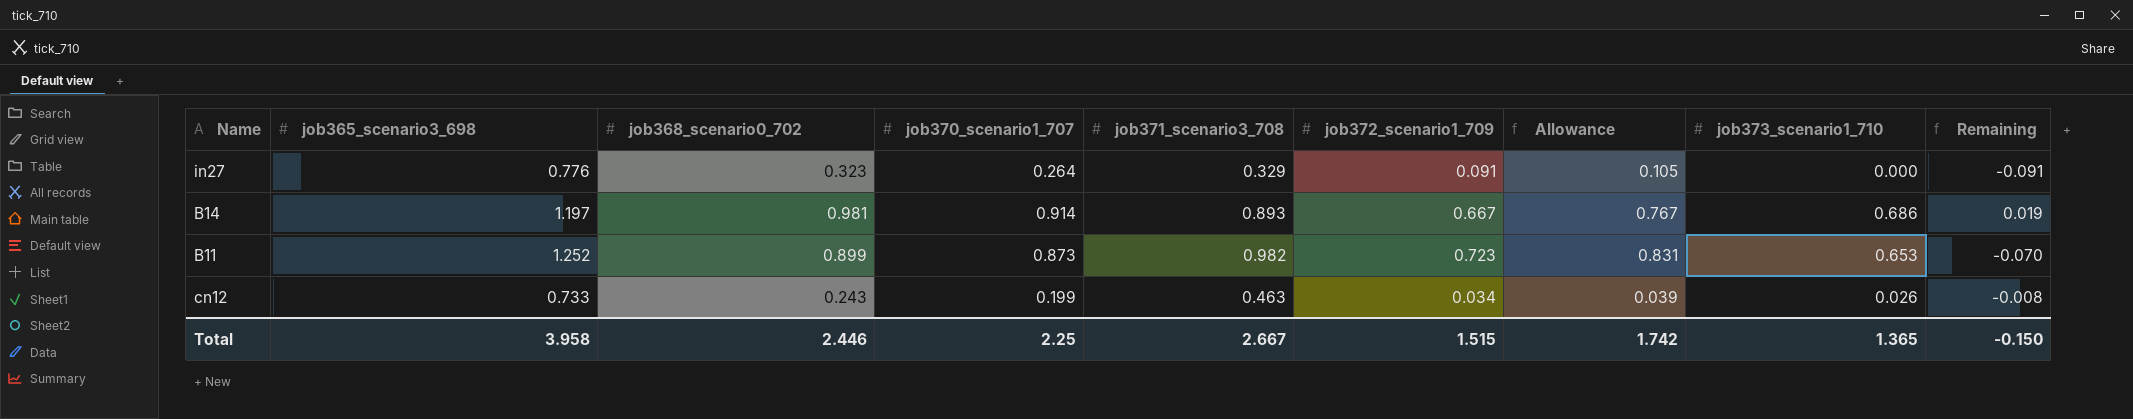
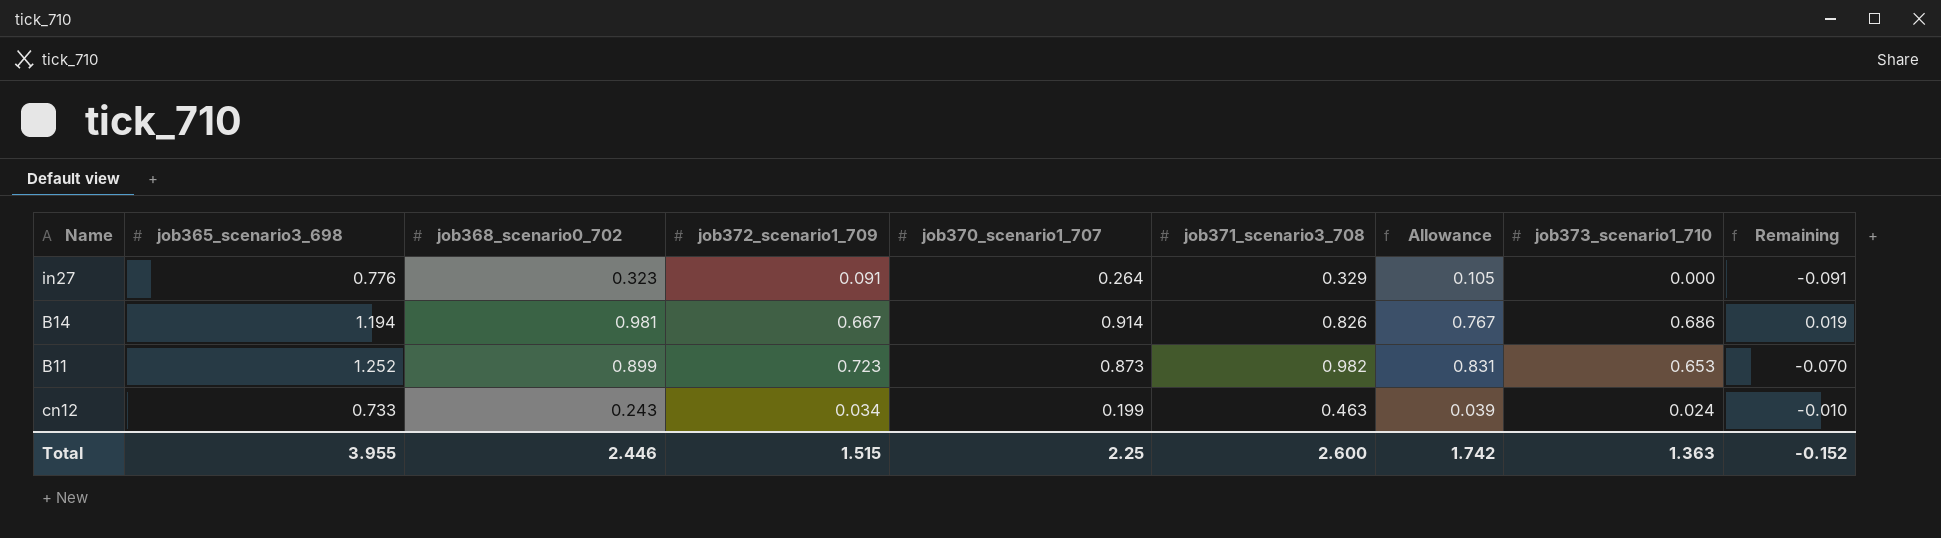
column job372_scenario1_709 | position: 6 -> 4
B14 | job365_scenario3_698: 1.197 -> 1.194
B14 | job371_scenario3_708: 0.893 -> 0.826
cn12 | job373_scenario1_710: 0.026 -> 0.024
cn12 | Remaining: -0.008 -> -0.010
Total | job365_scenario3_698: 3.958 -> 3.955
Total | job371_scenario3_708: 2.667 -> 2.600
Total | job373_scenario1_710: 1.365 -> 1.363
Total | Remaining: -0.150 -> -0.152

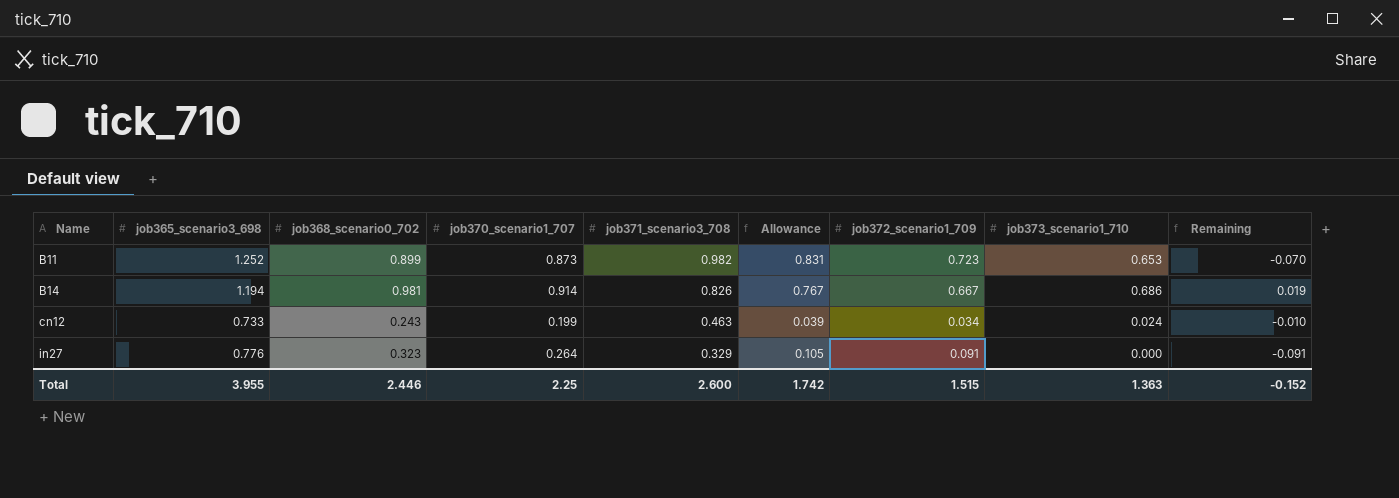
row order: none -> Name ascending
column job372_scenario1_709 | position: 4 -> 7

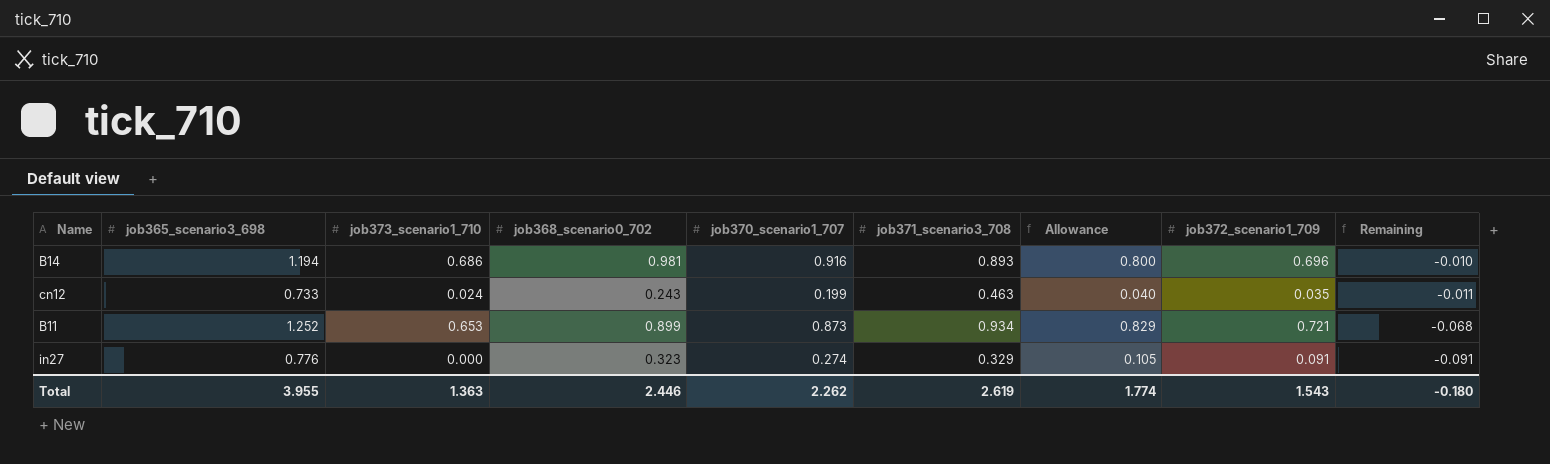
row order: Name ascending -> Remaining descending
column job373_scenario1_710 | position: 8 -> 3
B14 | job370_scenario1_707: 0.914 -> 0.916
B14 | job371_scenario3_708: 0.826 -> 0.893
B14 | Allowance: 0.767 -> 0.800
B14 | job372_scenario1_709: 0.667 -> 0.696
B14 | Remaining: 0.019 -> -0.010
cn12 | Allowance: 0.039 -> 0.040
cn12 | job372_scenario1_709: 0.034 -> 0.035
cn12 | Remaining: -0.010 -> -0.011
B11 | job371_scenario3_708: 0.982 -> 0.934
B11 | Allowance: 0.831 -> 0.829
B11 | job372_scenario1_709: 0.723 -> 0.721
B11 | Remaining: -0.070 -> -0.068
in27 | job370_scenario1_707: 0.264 -> 0.274
Total | job370_scenario1_707: 2.25 -> 2.262
Total | job371_scenario3_708: 2.600 -> 2.619
Total | Allowance: 1.742 -> 1.774
Total | job372_scenario1_709: 1.515 -> 1.543
Total | Remaining: -0.152 -> -0.180

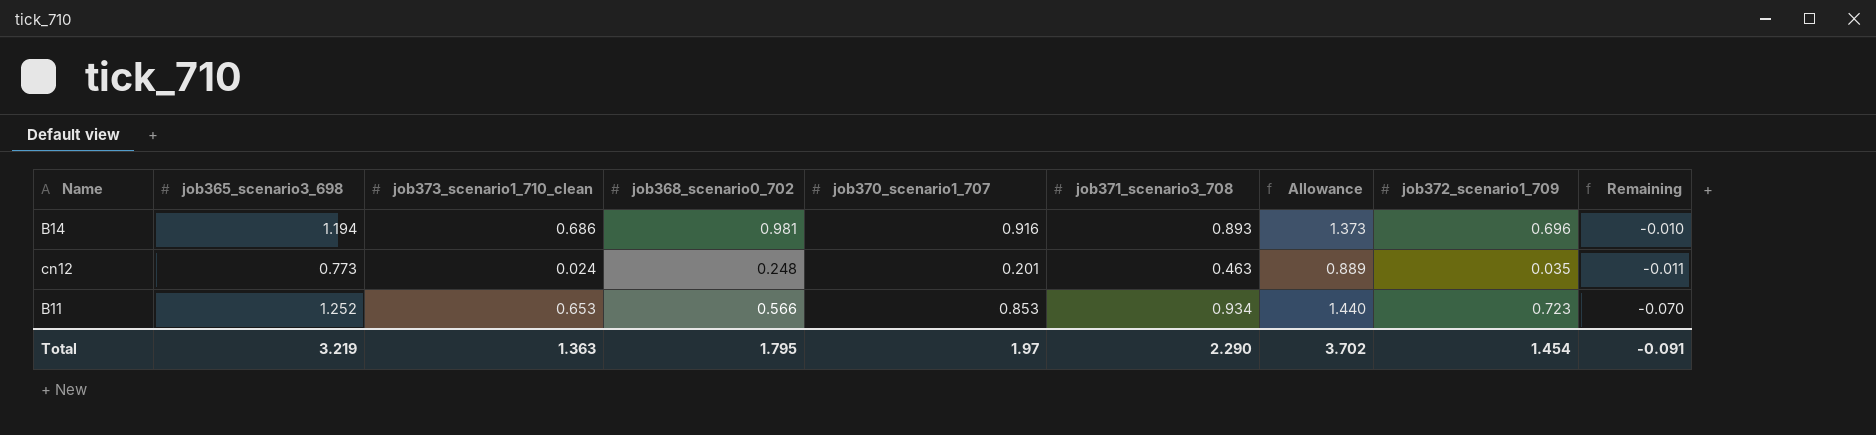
column name: job373_scenario1_710 -> job373_scenario1_710_clean
column Allowance | formula: [job372_scenario1_709] * 1.15 -> [job365_scenario3_698] * 1.15
row in27: 0.776 | 0.000 | 0.323 | 0.274 | 0.329 | 0.105 | 0.091 | -0.091 -> none
cn12 | job365_scenario3_698: 0.733 -> 0.773
cn12 | job368_scenario0_702: 0.243 -> 0.248
cn12 | job370_scenario1_707: 0.199 -> 0.201
B11 | job368_scenario0_702: 0.899 -> 0.566
B11 | job370_scenario1_707: 0.873 -> 0.853
B11 | job372_scenario1_709: 0.721 -> 0.723
B11 | Remaining: -0.068 -> -0.070
Total | job365_scenario3_698: 3.955 -> 3.219
Total | job368_scenario0_702: 2.446 -> 1.795
Total | job370_scenario1_707: 2.262 -> 1.97
Total | job371_scenario3_708: 2.619 -> 2.290
Total | Allowance: 1.774 -> 3.702
Total | job372_scenario1_709: 1.543 -> 1.454
Total | Remaining: -0.180 -> -0.091

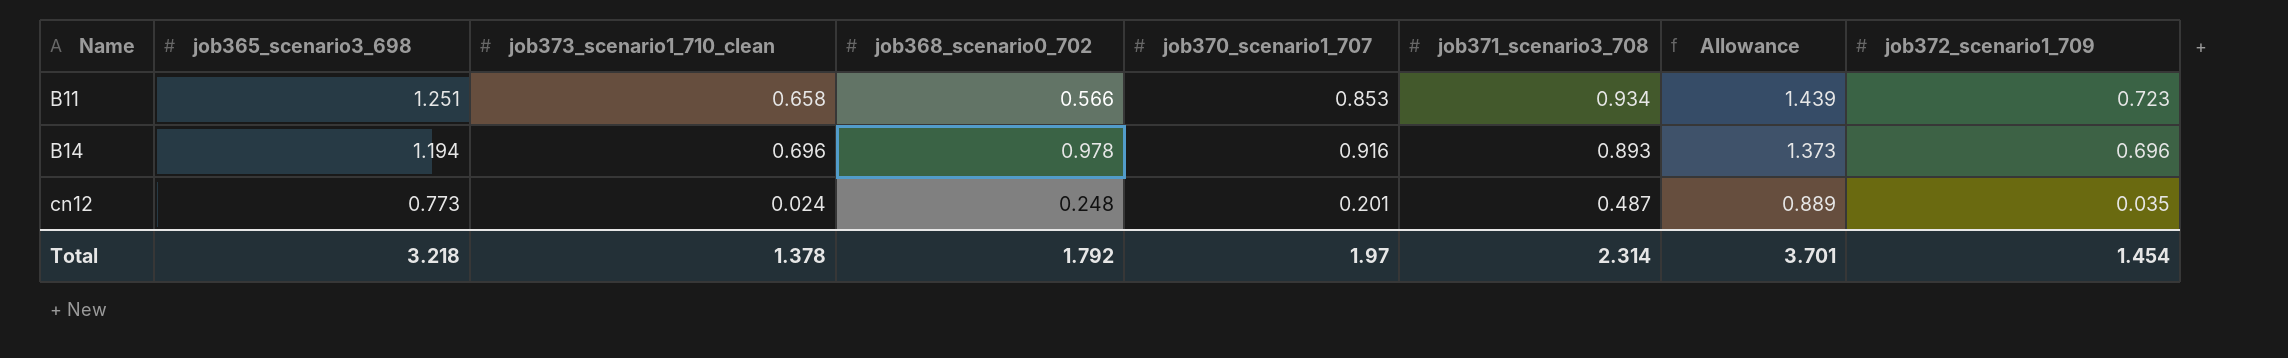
row order: Remaining descending -> Name ascending
column Remaining | formula: [job373_scenario1_710_clean] - [job372_scenario1_709] -> none
B11 | job365_scenario3_698: 1.252 -> 1.251
B11 | job373_scenario1_710_clean: 0.653 -> 0.658
B11 | Allowance: 1.440 -> 1.439
B14 | job373_scenario1_710_clean: 0.686 -> 0.696
B14 | job368_scenario0_702: 0.981 -> 0.978
cn12 | job371_scenario3_708: 0.463 -> 0.487
Total | job365_scenario3_698: 3.219 -> 3.218
Total | job373_scenario1_710_clean: 1.363 -> 1.378
Total | job368_scenario0_702: 1.795 -> 1.792
Total | job371_scenario3_708: 2.290 -> 2.314
Total | Allowance: 3.702 -> 3.701

